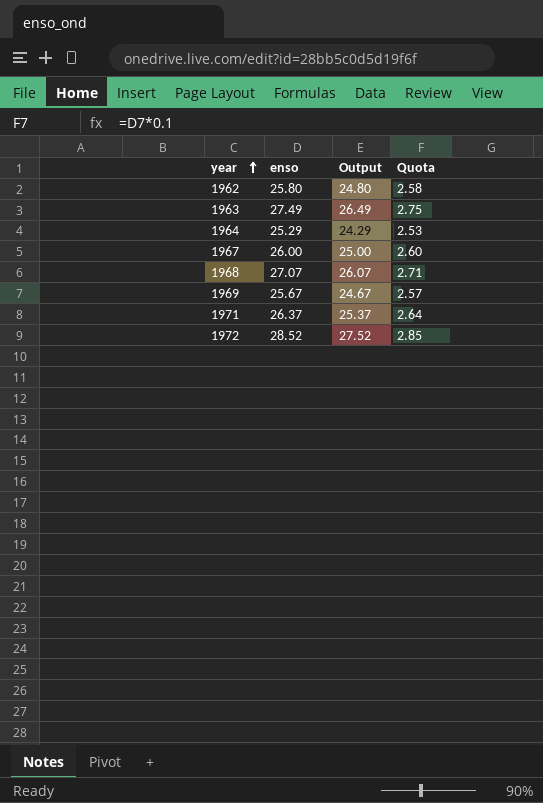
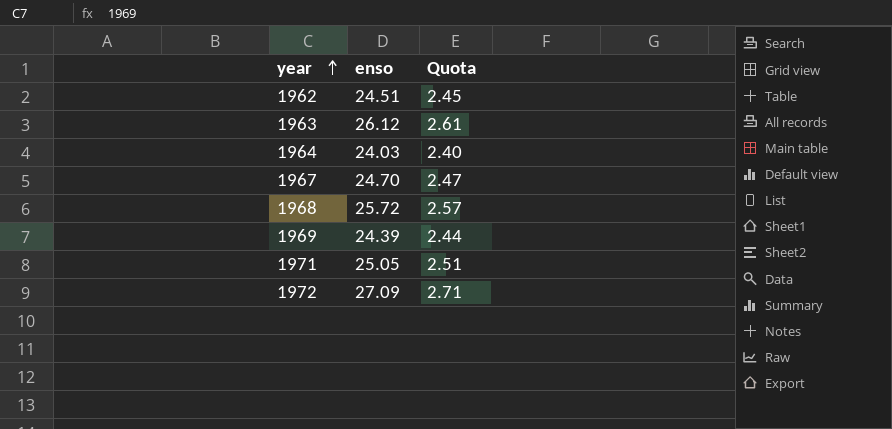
column Output | formula: [enso] - 1 -> none
1962 | enso: 25.80 -> 24.51
1962 | Quota: 2.58 -> 2.45
1963 | enso: 27.49 -> 26.12
1963 | Quota: 2.75 -> 2.61
1964 | enso: 25.29 -> 24.03
1964 | Quota: 2.53 -> 2.40
1967 | enso: 26.00 -> 24.70
1967 | Quota: 2.60 -> 2.47
1968 | enso: 27.07 -> 25.72
1968 | Quota: 2.71 -> 2.57
1969 | enso: 25.67 -> 24.39
1969 | Quota: 2.57 -> 2.44
1971 | enso: 26.37 -> 25.05
1971 | Quota: 2.64 -> 2.51
1972 | enso: 28.52 -> 27.09
1972 | Quota: 2.85 -> 2.71

